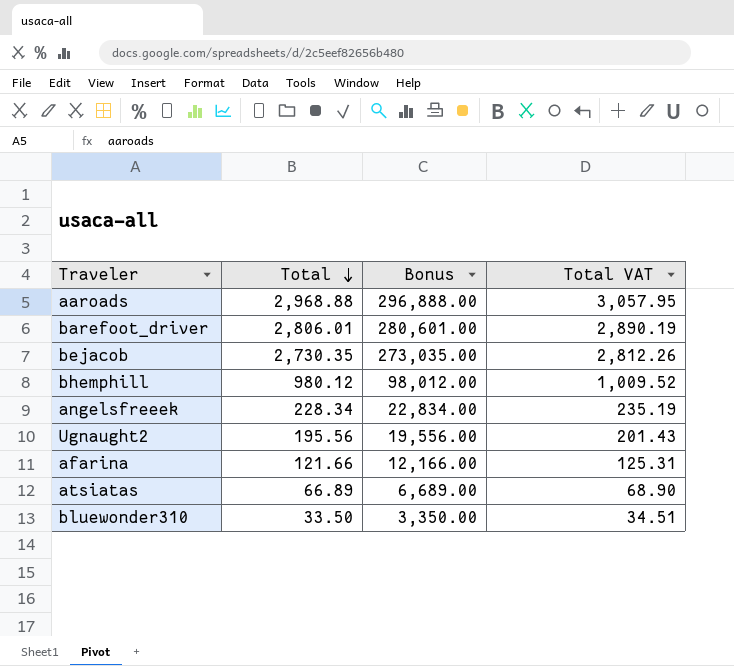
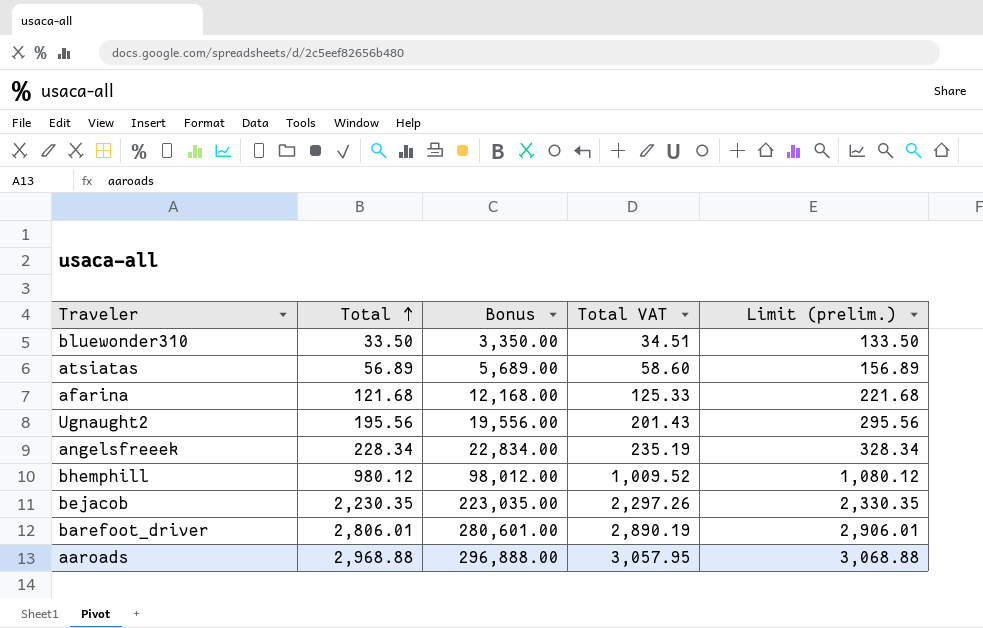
row order: Total descending -> Total ascending
column Limit (prelim.) | formula: none -> [Total] + 100
atsiatas | Total: 66.89 -> 56.89
atsiatas | Bonus: 6,689.00 -> 5,689.00
atsiatas | Total VAT: 68.90 -> 58.60
afarina | Total: 121.66 -> 121.68
afarina | Bonus: 12,166.00 -> 12,168.00
afarina | Total VAT: 125.31 -> 125.33
bejacob | Total: 2,730.35 -> 2,230.35
bejacob | Bonus: 273,035.00 -> 223,035.00
bejacob | Total VAT: 2,812.26 -> 2,297.26

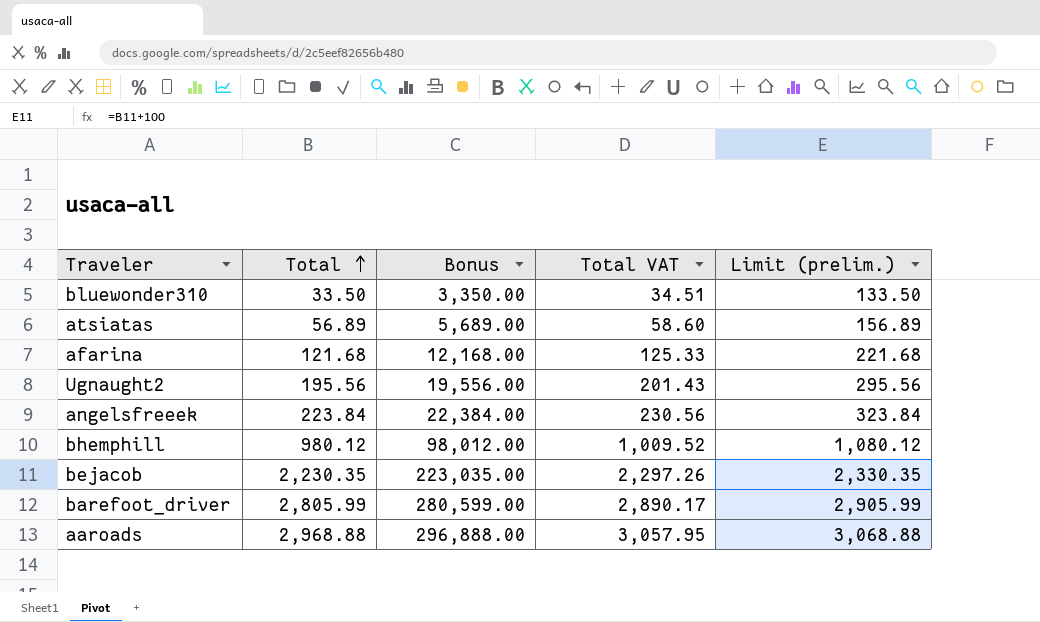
angelsfreeek | Total: 228.34 -> 223.84
angelsfreeek | Bonus: 22,834.00 -> 22,384.00
angelsfreeek | Total VAT: 235.19 -> 230.56
angelsfreeek | Limit (prelim.): 328.34 -> 323.84
barefoot_driver | Total: 2,806.01 -> 2,805.99
barefoot_driver | Bonus: 280,601.00 -> 280,599.00
barefoot_driver | Total VAT: 2,890.19 -> 2,890.17
barefoot_driver | Limit (prelim.): 2,906.01 -> 2,905.99

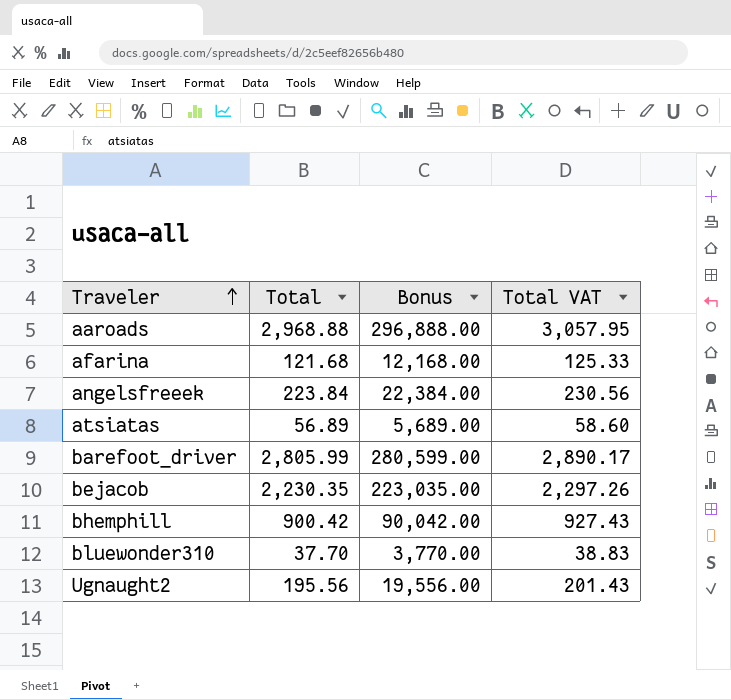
row order: Total ascending -> Traveler ascending
column Limit (prelim.) | formula: [Total] + 100 -> none
bhemphill | Total: 980.12 -> 900.42
bhemphill | Bonus: 98,012.00 -> 90,042.00
bhemphill | Total VAT: 1,009.52 -> 927.43
bluewonder310 | Total: 33.50 -> 37.70
bluewonder310 | Bonus: 3,350.00 -> 3,770.00
bluewonder310 | Total VAT: 34.51 -> 38.83

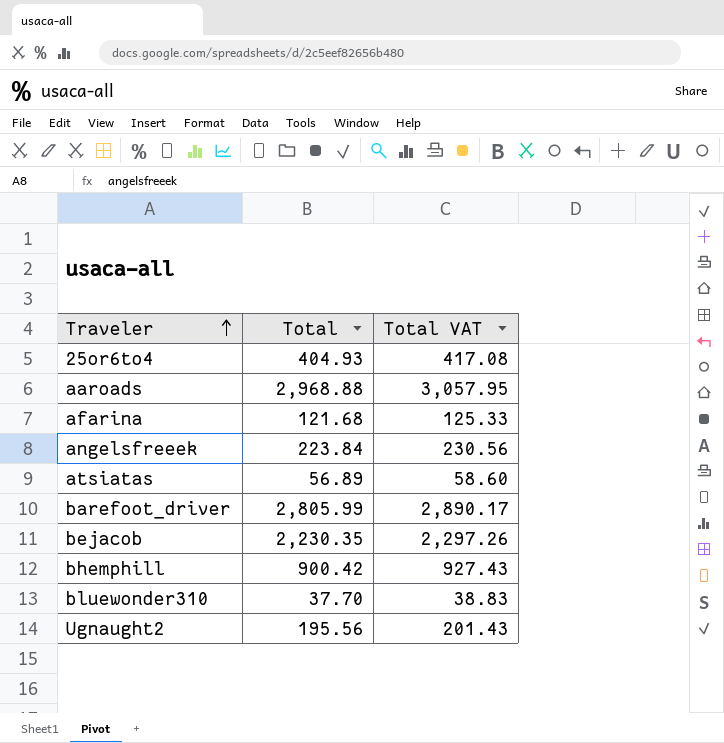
column Bonus | formula: [Total] * 100 -> none
row 25or6to4: none -> 404.93 | 417.08

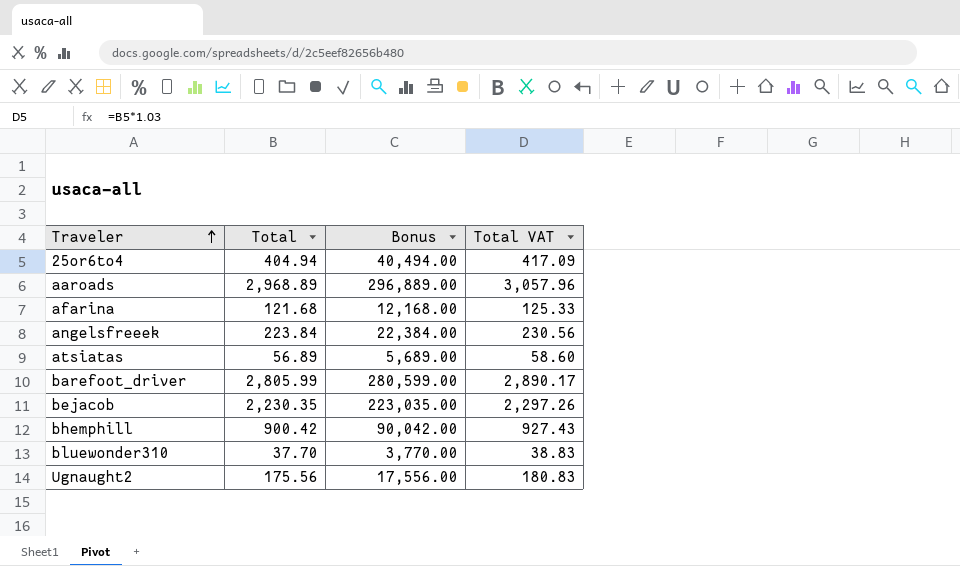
column Bonus | formula: none -> [Total] * 100
25or6to4 | Total: 404.93 -> 404.94
25or6to4 | Total VAT: 417.08 -> 417.09
aaroads | Total: 2,968.88 -> 2,968.89
aaroads | Total VAT: 3,057.95 -> 3,057.96
Ugnaught2 | Total: 195.56 -> 175.56
Ugnaught2 | Total VAT: 201.43 -> 180.83

